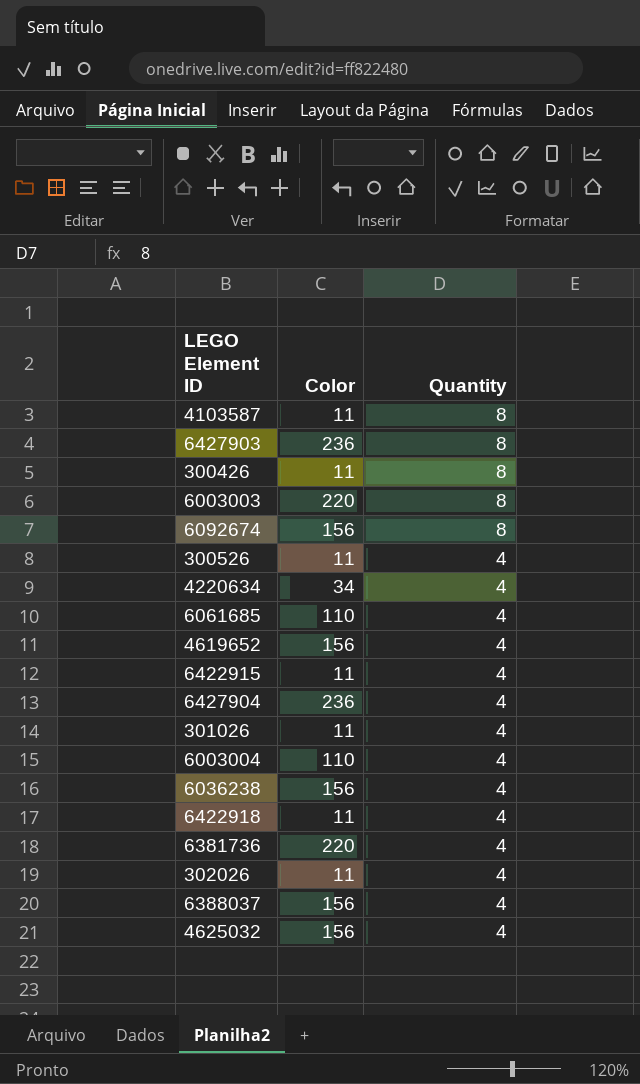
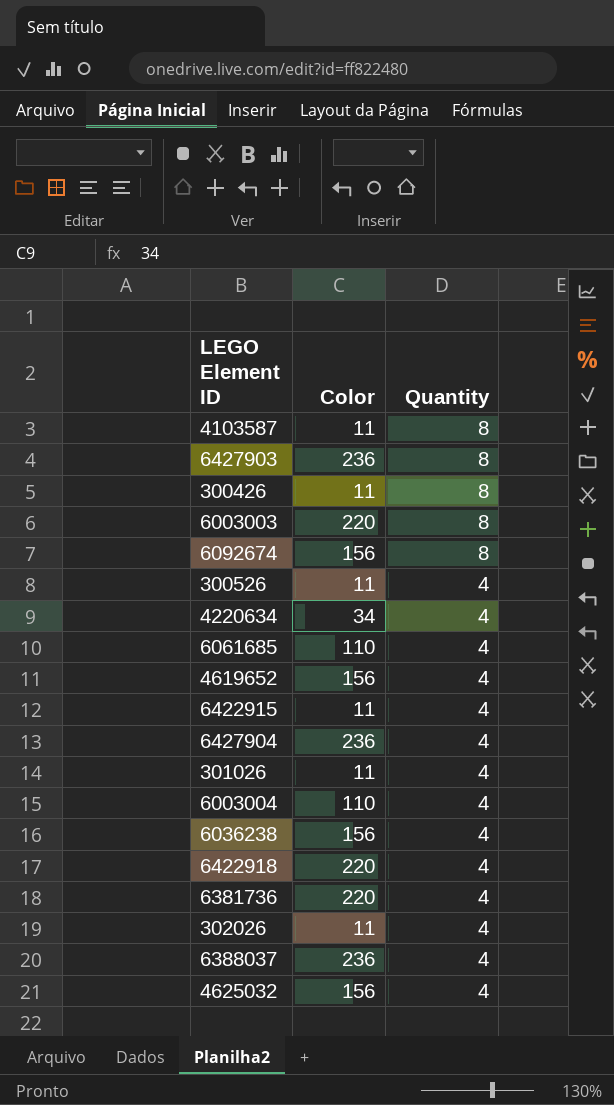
6422918 | Color: 11 -> 220
6388037 | Color: 156 -> 236

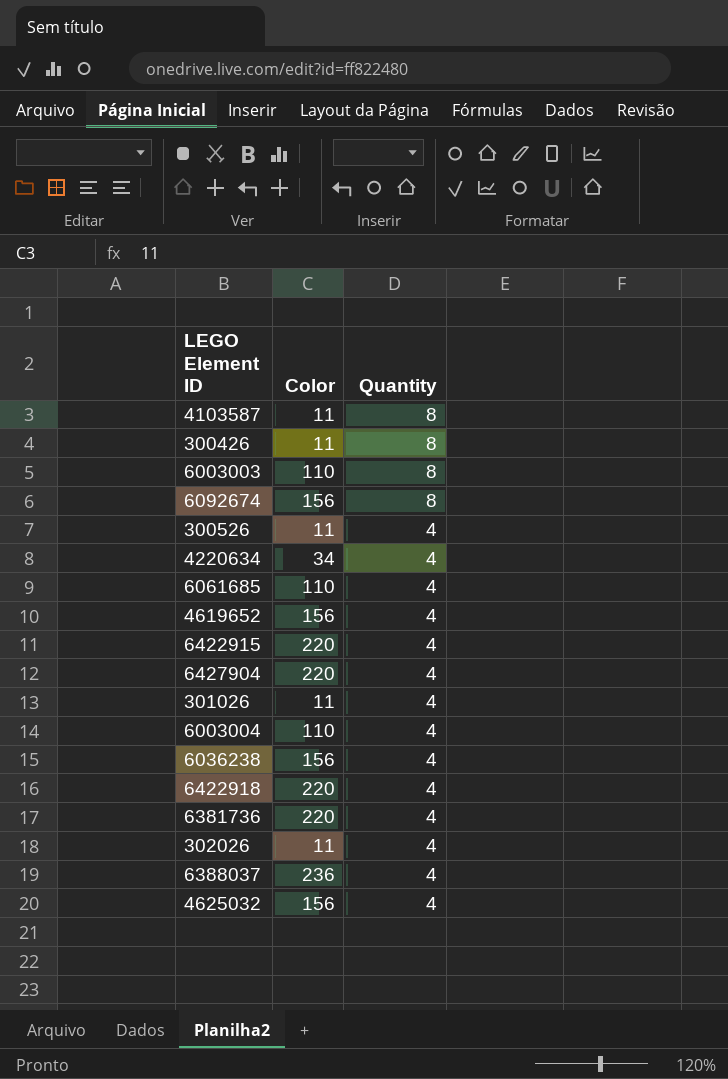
row 6427903: 236 | 8 -> none
6003003 | Color: 220 -> 110
6422915 | Color: 11 -> 220
6427904 | Color: 236 -> 220

